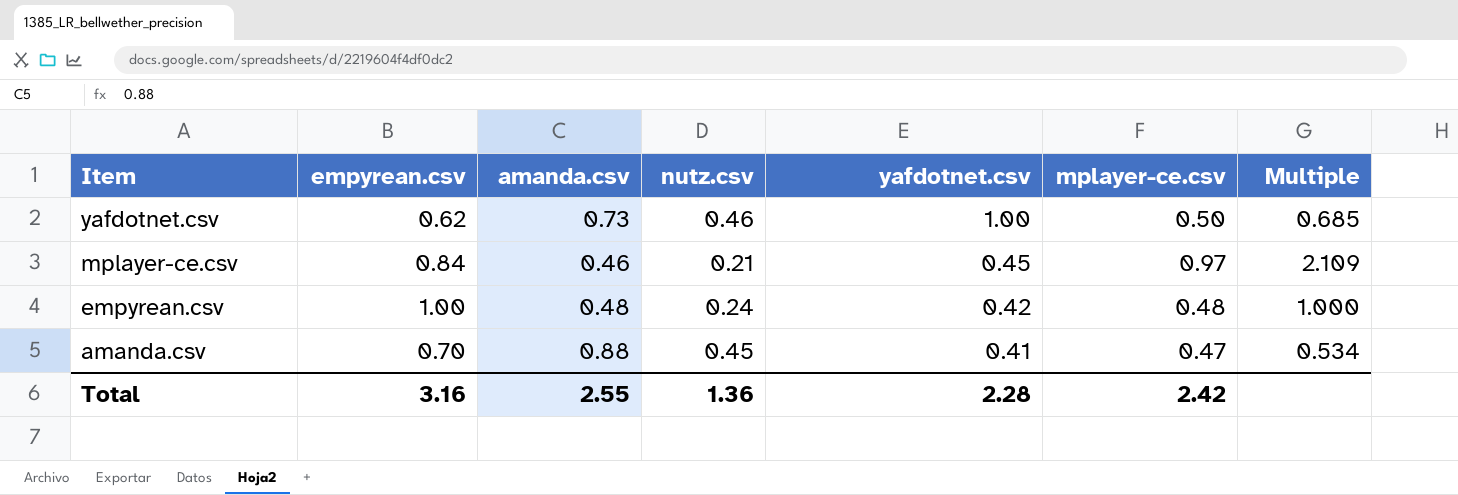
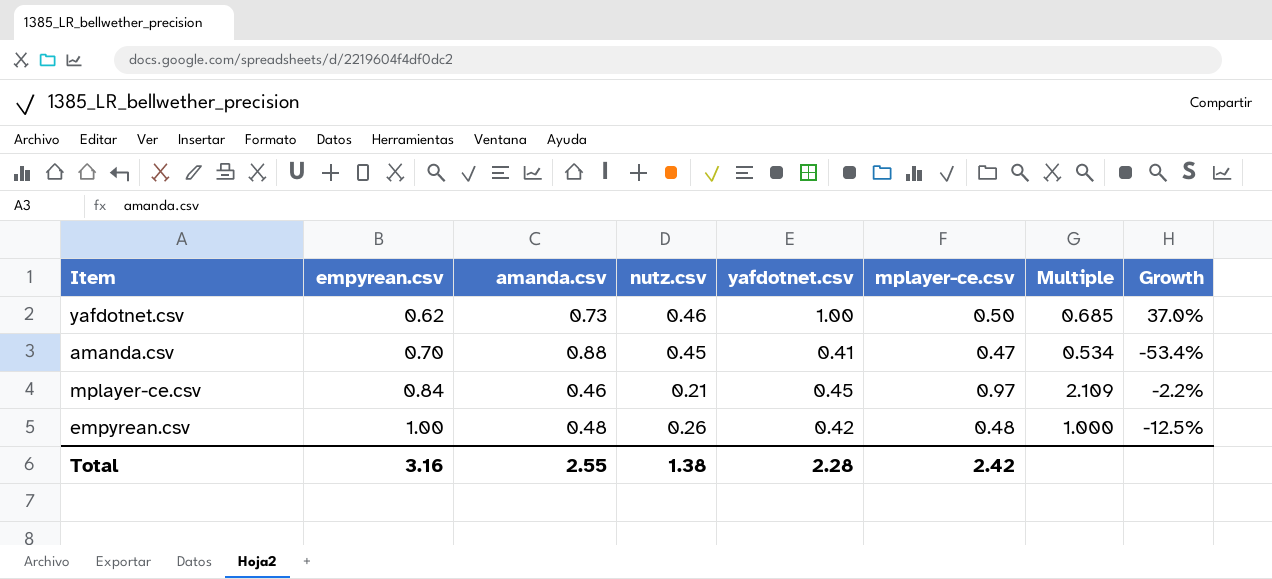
row order: Item descending -> empyrean.csv ascending
column Growth | formula: none -> ([yafdotnet.csv] - [amanda.csv]) / [amanda.csv]
empyrean.csv | nutz.csv: 0.24 -> 0.26
Total | nutz.csv: 1.36 -> 1.38

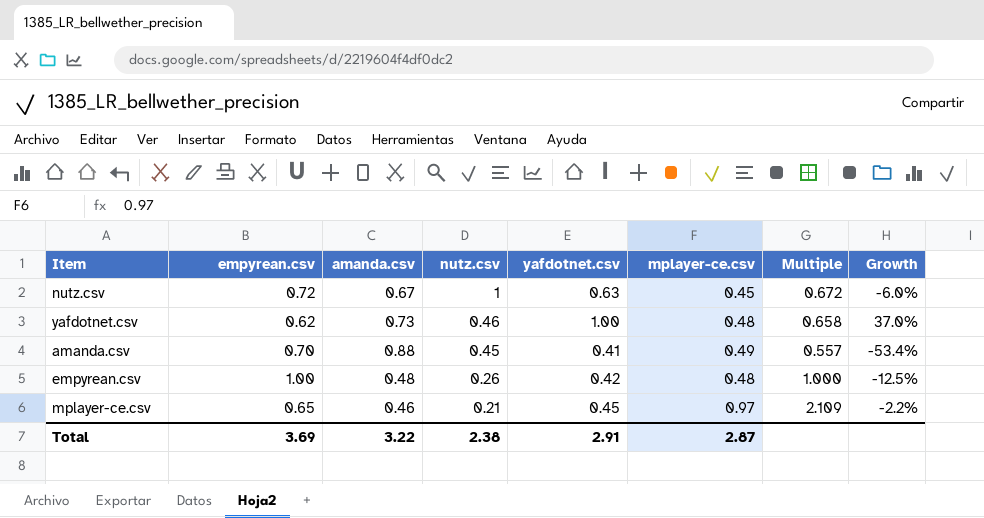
row order: empyrean.csv ascending -> nutz.csv descending
row nutz.csv: none -> 0.72 | 0.67 | 1 | 0.63 | 0.45 | 0.672 | -6.0%
yafdotnet.csv | mplayer-ce.csv: 0.50 -> 0.48
yafdotnet.csv | Multiple: 0.685 -> 0.658
amanda.csv | mplayer-ce.csv: 0.47 -> 0.49
amanda.csv | Multiple: 0.534 -> 0.557
mplayer-ce.csv | empyrean.csv: 0.84 -> 0.65
Total | empyrean.csv: 3.16 -> 3.69
Total | amanda.csv: 2.55 -> 3.22
Total | nutz.csv: 1.38 -> 2.38
Total | yafdotnet.csv: 2.28 -> 2.91
Total | mplayer-ce.csv: 2.42 -> 2.87

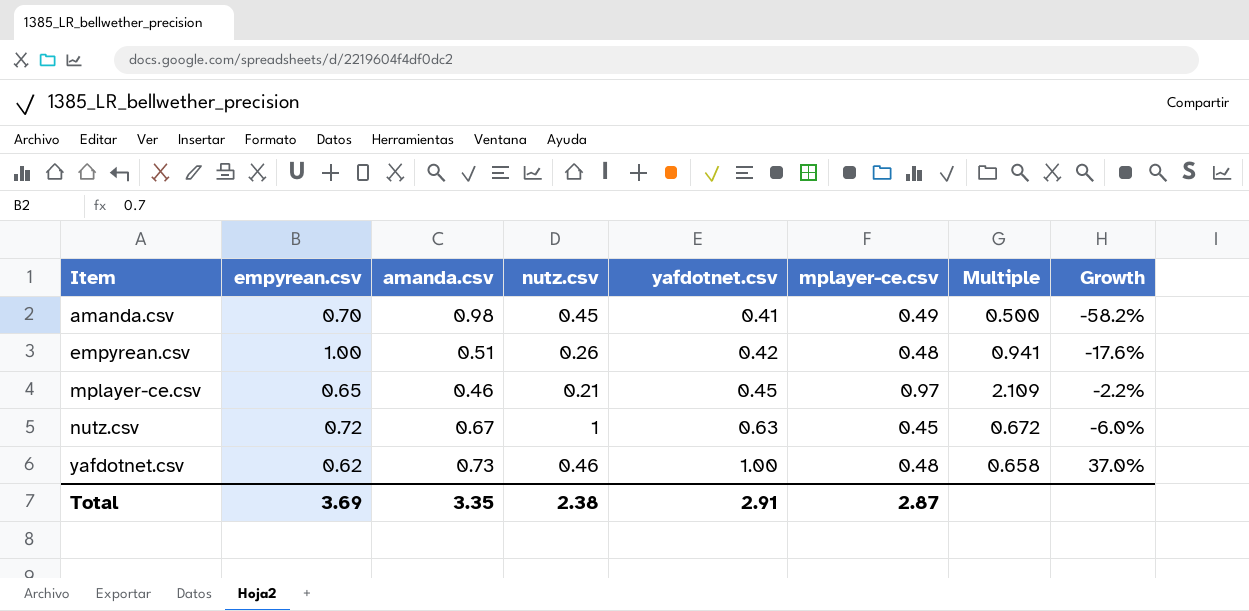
row order: nutz.csv descending -> Item ascending
amanda.csv | amanda.csv: 0.88 -> 0.98
amanda.csv | Multiple: 0.557 -> 0.500
amanda.csv | Growth: -53.4% -> -58.2%
empyrean.csv | amanda.csv: 0.48 -> 0.51
empyrean.csv | Multiple: 1.000 -> 0.941
empyrean.csv | Growth: -12.5% -> -17.6%
Total | amanda.csv: 3.22 -> 3.35

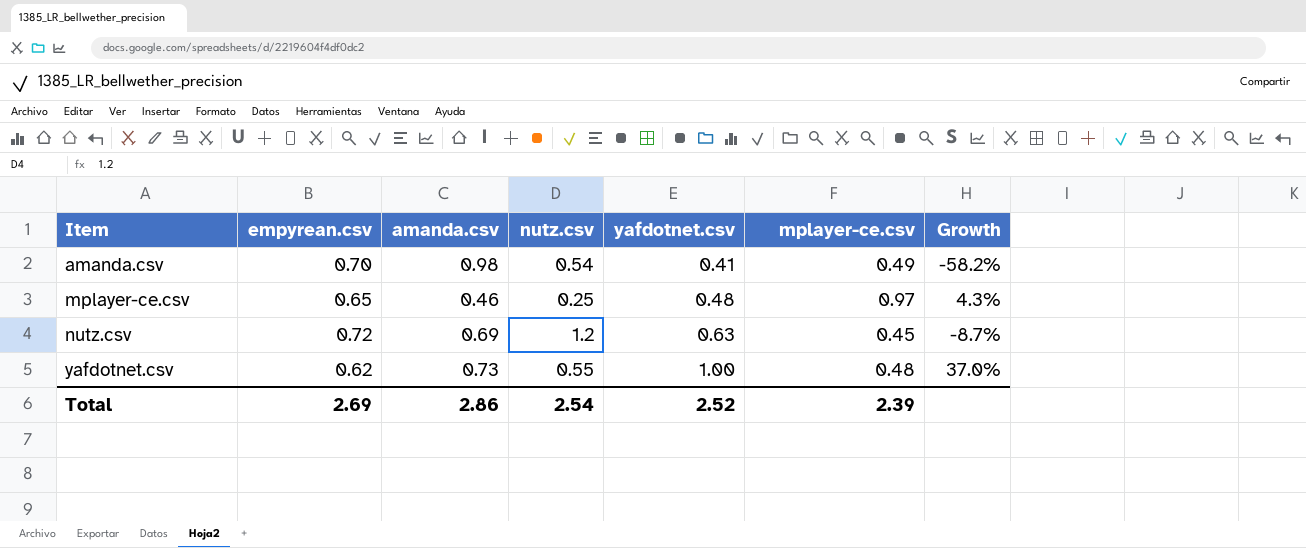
column Multiple | formula: [mplayer-ce.csv] / [amanda.csv] -> none
row empyrean.csv: 1.00 | 0.51 | 0.26 | 0.42 | 0.48 | 0.941 | -17.6% -> none
amanda.csv | nutz.csv: 0.45 -> 0.54
mplayer-ce.csv | nutz.csv: 0.21 -> 0.25
mplayer-ce.csv | yafdotnet.csv: 0.45 -> 0.48
mplayer-ce.csv | Growth: -2.2% -> 4.3%
nutz.csv | amanda.csv: 0.67 -> 0.69
nutz.csv | nutz.csv: 1 -> 1.2
nutz.csv | Growth: -6.0% -> -8.7%
yafdotnet.csv | nutz.csv: 0.46 -> 0.55
Total | empyrean.csv: 3.69 -> 2.69
Total | amanda.csv: 3.35 -> 2.86
Total | nutz.csv: 2.38 -> 2.54
Total | yafdotnet.csv: 2.91 -> 2.52
Total | mplayer-ce.csv: 2.87 -> 2.39

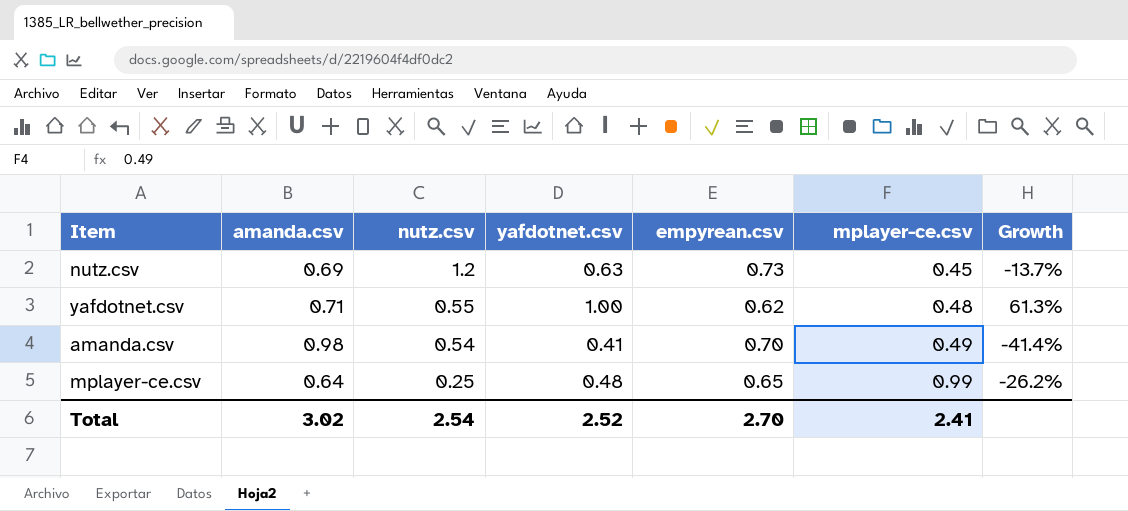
row order: Item ascending -> nutz.csv descending
column empyrean.csv | position: 2 -> 5
column Growth | formula: ([yafdotnet.csv] - [amanda.csv]) / [amanda.csv] -> ([yafdotnet.csv] - [empyrean.csv]) / [empyrean.csv]
nutz.csv | empyrean.csv: 0.72 -> 0.73
yafdotnet.csv | amanda.csv: 0.73 -> 0.71
mplayer-ce.csv | amanda.csv: 0.46 -> 0.64
mplayer-ce.csv | mplayer-ce.csv: 0.97 -> 0.99
Total | amanda.csv: 2.86 -> 3.02
Total | empyrean.csv: 2.69 -> 2.70
Total | mplayer-ce.csv: 2.39 -> 2.41

